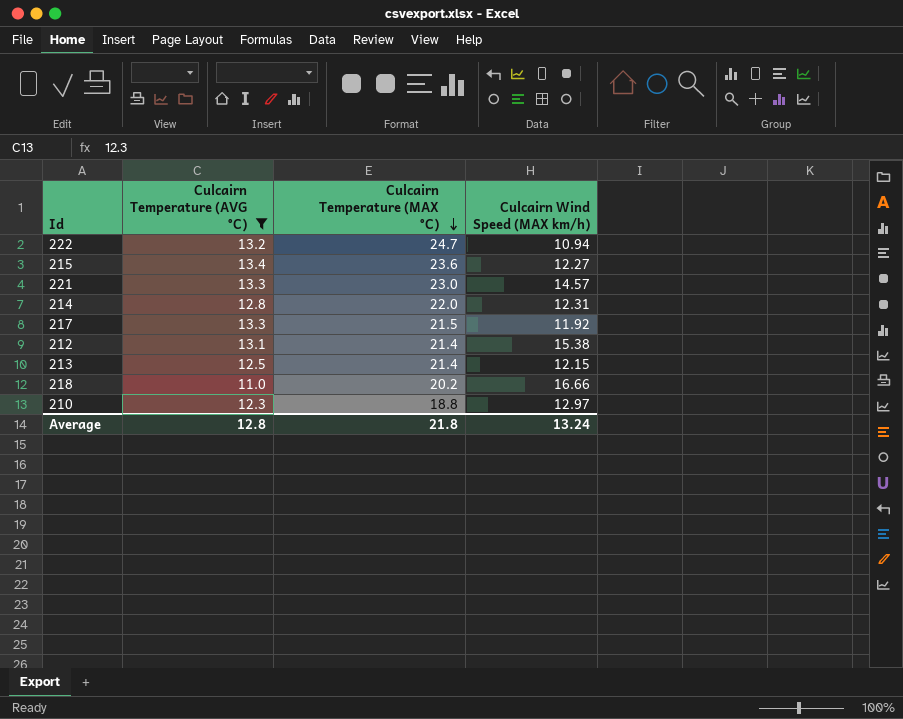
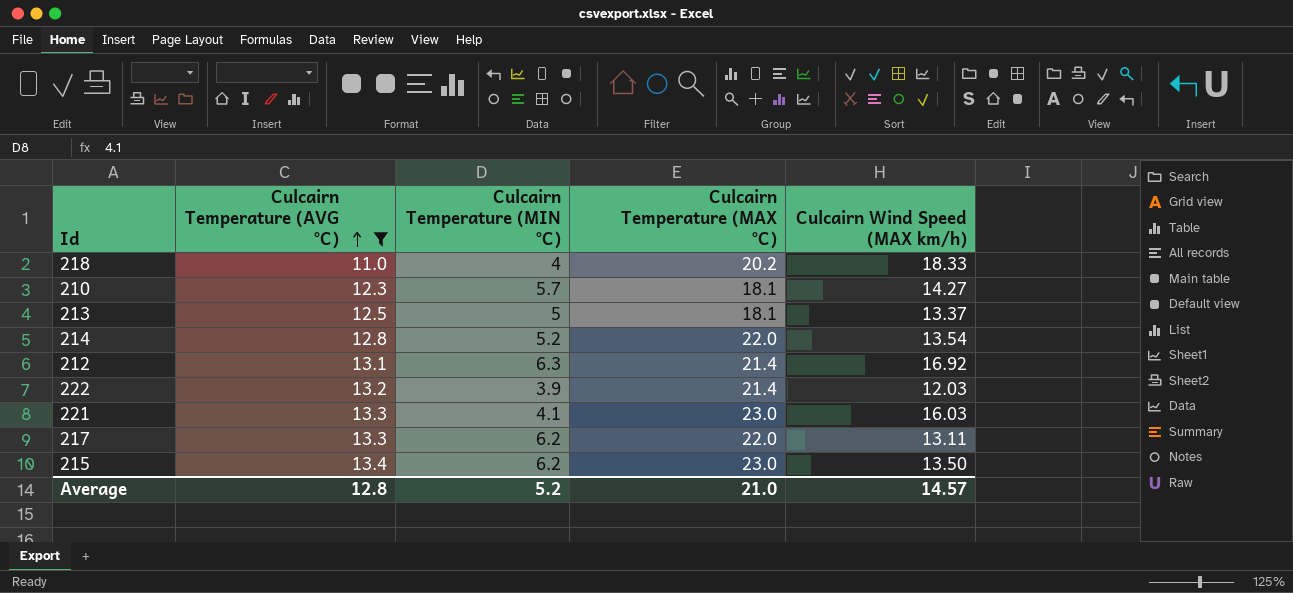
row order: Culcairn Temperature (MAX °C) descending -> Culcairn Temperature (AVG °C) ascending
column Culcairn Temperature (MIN °C) | position: none -> 3
218 | Culcairn Wind Speed (MAX km/h): 16.66 -> 18.33
210 | Culcairn Temperature (MAX °C): 18.8 -> 18.1
210 | Culcairn Wind Speed (MAX km/h): 12.97 -> 14.27
213 | Culcairn Temperature (MAX °C): 21.4 -> 18.1
213 | Culcairn Wind Speed (MAX km/h): 12.15 -> 13.37
214 | Culcairn Wind Speed (MAX km/h): 12.31 -> 13.54
212 | Culcairn Wind Speed (MAX km/h): 15.38 -> 16.92
222 | Culcairn Temperature (MAX °C): 24.7 -> 21.4
222 | Culcairn Wind Speed (MAX km/h): 10.94 -> 12.03
221 | Culcairn Wind Speed (MAX km/h): 14.57 -> 16.03
217 | Culcairn Temperature (MAX °C): 21.5 -> 22.0
217 | Culcairn Wind Speed (MAX km/h): 11.92 -> 13.11
215 | Culcairn Temperature (MAX °C): 23.6 -> 23.0
215 | Culcairn Wind Speed (MAX km/h): 12.27 -> 13.50
Average | Culcairn Temperature (MAX °C): 21.8 -> 21.0
Average | Culcairn Wind Speed (MAX km/h): 13.24 -> 14.57

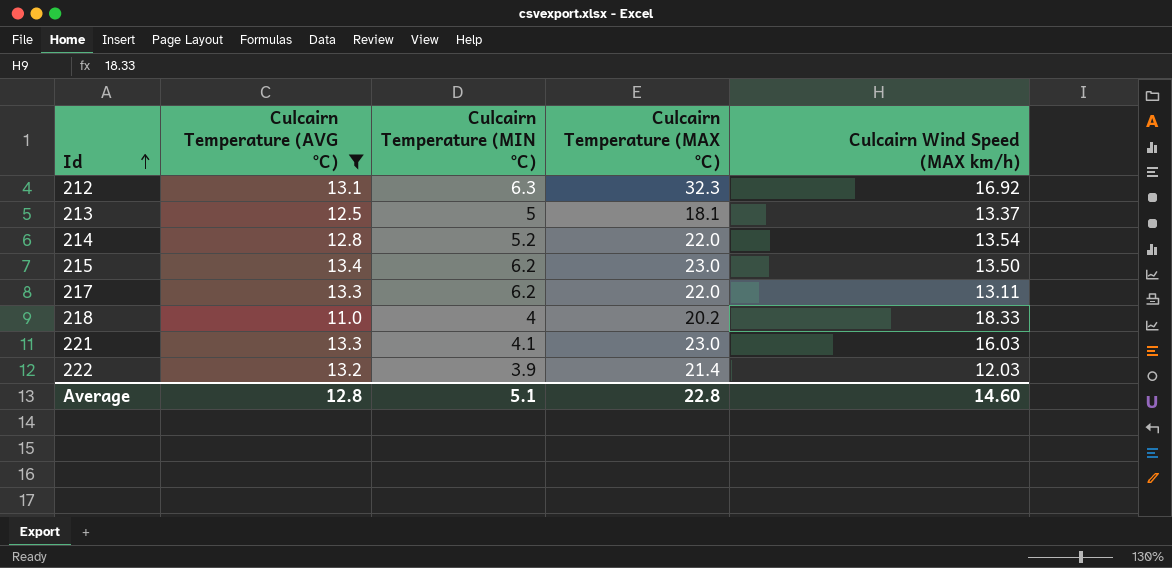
row order: Culcairn Temperature (AVG °C) ascending -> Id ascending
row 210: 12.3 | 5.7 | 18.1 | 14.27 -> none
212 | Culcairn Temperature (MAX °C): 21.4 -> 32.3
Average | Culcairn Temperature (MIN °C): 5.2 -> 5.1
Average | Culcairn Temperature (MAX °C): 21.0 -> 22.8
Average | Culcairn Wind Speed (MAX km/h): 14.57 -> 14.60

